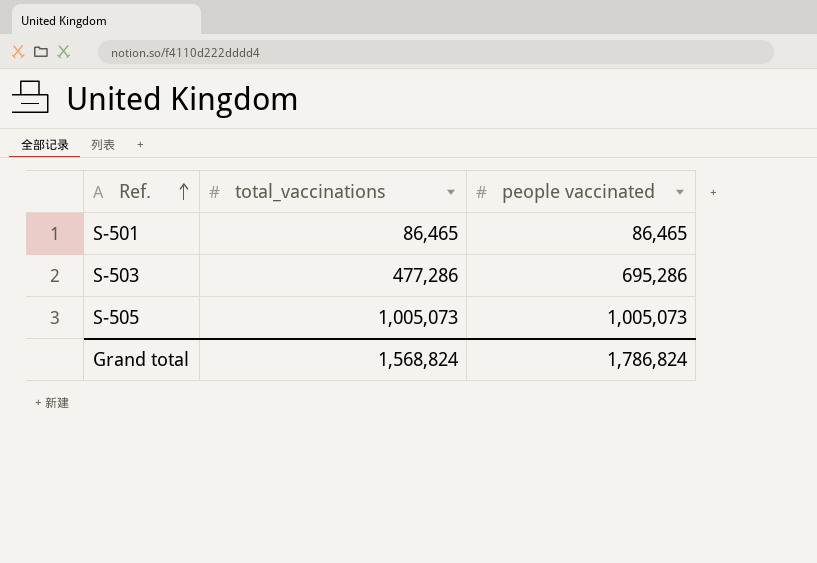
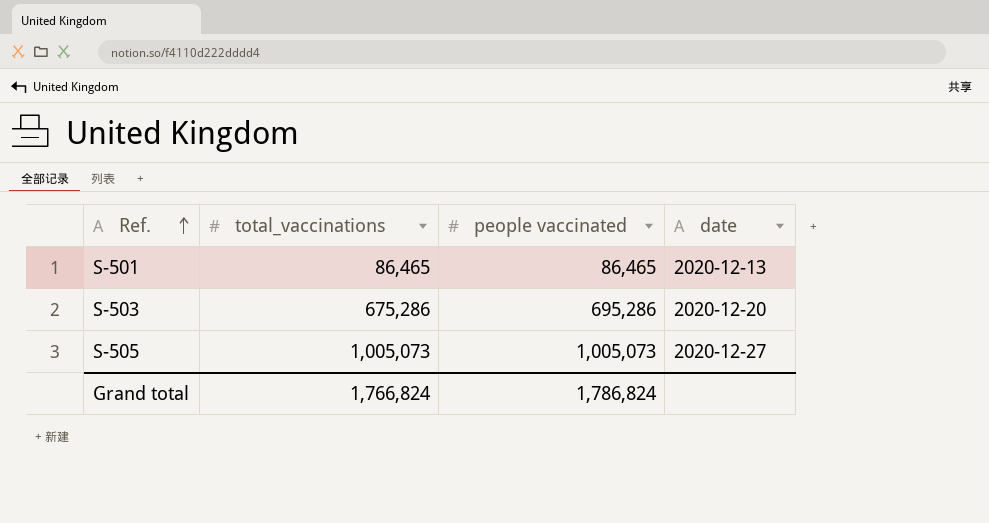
column date | position: none -> 4
S-503 | total_vaccinations: 477,286 -> 675,286
Grand total | total_vaccinations: 1,568,824 -> 1,766,824

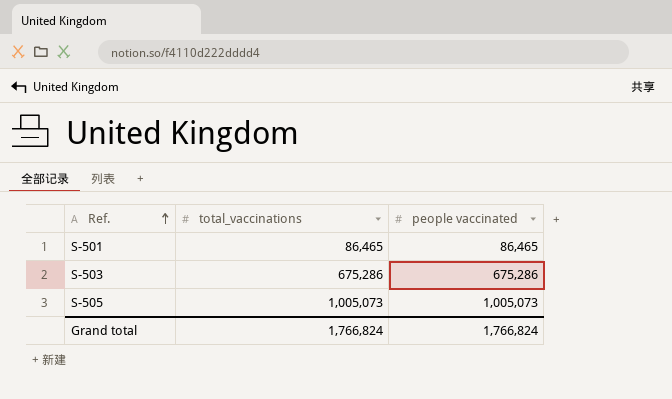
column date | position: 4 -> none
S-503 | people vaccinated: 695,286 -> 675,286
Grand total | people vaccinated: 1,786,824 -> 1,766,824

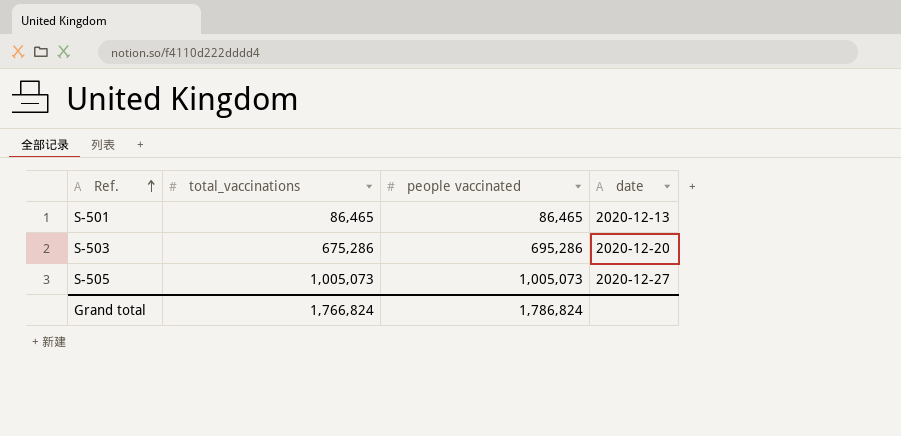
column date | position: none -> 4
S-503 | people vaccinated: 675,286 -> 695,286
Grand total | people vaccinated: 1,766,824 -> 1,786,824

